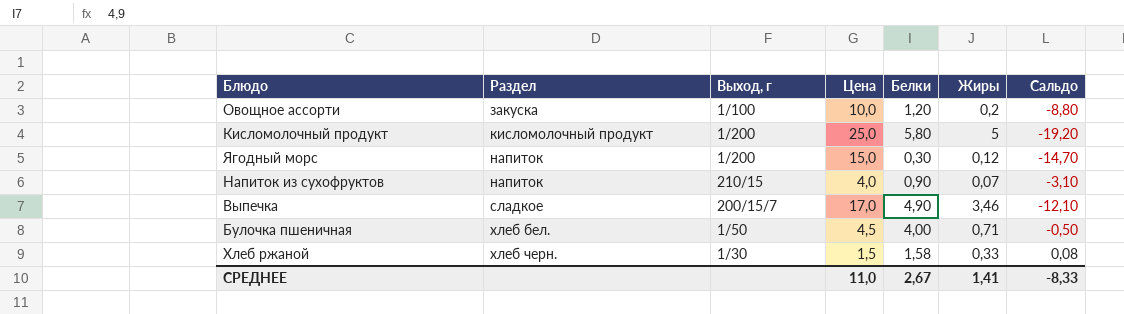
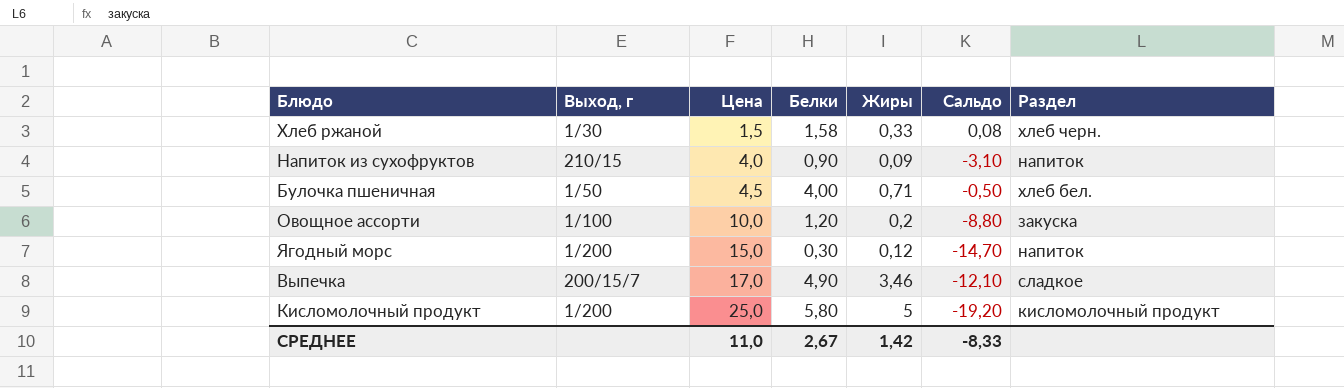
row order: Раздел ascending -> Цена ascending
column Раздел | position: 2 -> 7
Напиток из сухофруктов | Жиры: 0,07 -> 0,09
СРЕДНЕЕ | Жиры: 1,41 -> 1,42

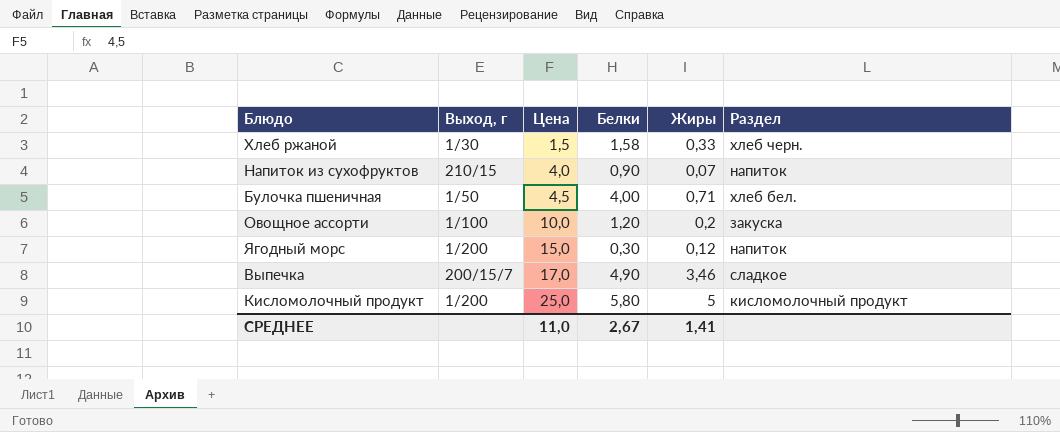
column Сальдо | formula: [Белки] - [Цена] -> none
Напиток из сухофруктов | Жиры: 0,09 -> 0,07
СРЕДНЕЕ | Жиры: 1,42 -> 1,41

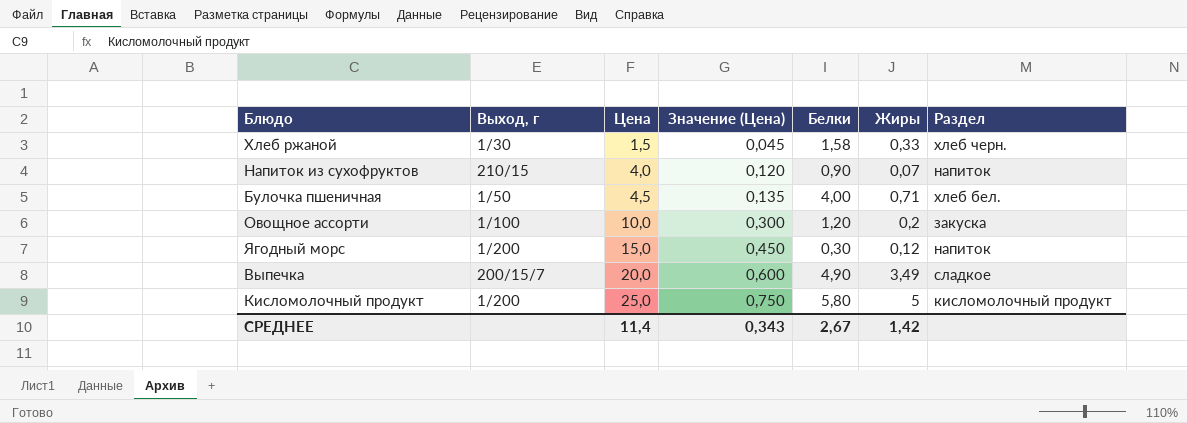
column Значение (Цена) | formula: none -> [Цена] * 0,03
Выпечка | Цена: 17,0 -> 20,0
Выпечка | Жиры: 3,46 -> 3,49
СРЕДНЕЕ | Цена: 11,0 -> 11,4
СРЕДНЕЕ | Жиры: 1,41 -> 1,42

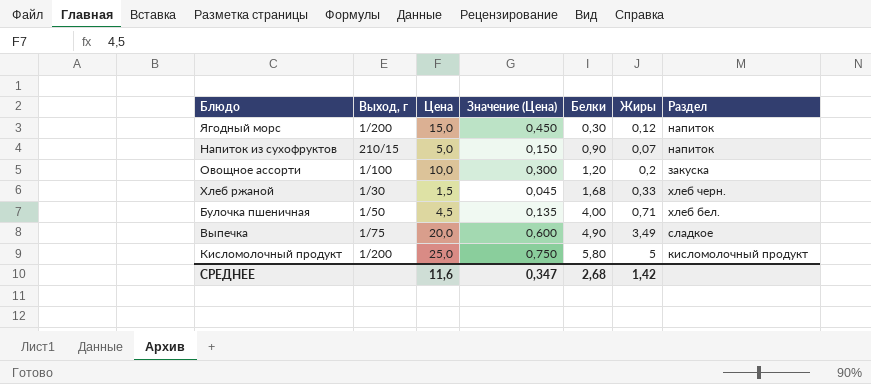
row order: Цена ascending -> Белки ascending
Напиток из сухофруктов | Цена: 4,0 -> 5,0
Напиток из сухофруктов | Значение (Цена): 0,120 -> 0,150
Хлеб ржаной | Белки: 1,58 -> 1,68
Выпечка | Выход, г: 200/15/7 -> 1/75
СРЕДНЕЕ | Цена: 11,4 -> 11,6
СРЕДНЕЕ | Значение (Цена): 0,343 -> 0,347
СРЕДНЕЕ | Белки: 2,67 -> 2,68

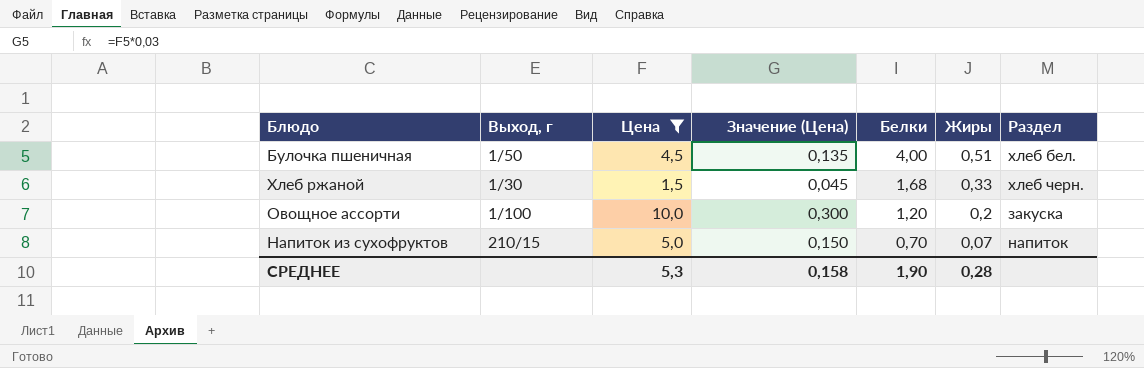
filter: none -> Цена <= 10,0
row order: Белки ascending -> Белки descending
Булочка пшеничная | Жиры: 0,71 -> 0,51
Напиток из сухофруктов | Белки: 0,90 -> 0,70
СРЕДНЕЕ | Цена: 11,6 -> 5,3
СРЕДНЕЕ | Значение (Цена): 0,347 -> 0,158
СРЕДНЕЕ | Белки: 2,68 -> 1,90
СРЕДНЕЕ | Жиры: 1,42 -> 0,28

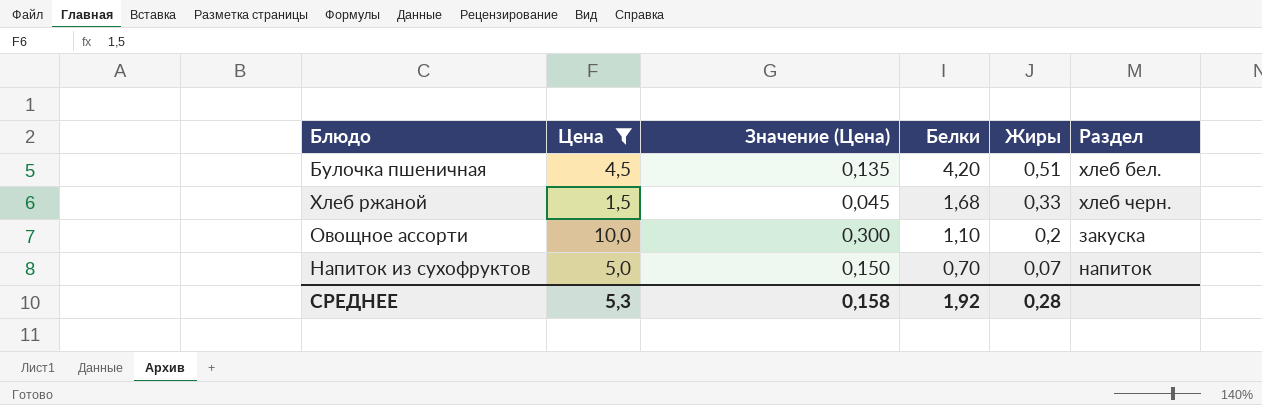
column Выход, г | position: 2 -> none
Булочка пшеничная | Белки: 4,00 -> 4,20
Овощное ассорти | Белки: 1,20 -> 1,10
СРЕДНЕЕ | Белки: 1,90 -> 1,92

